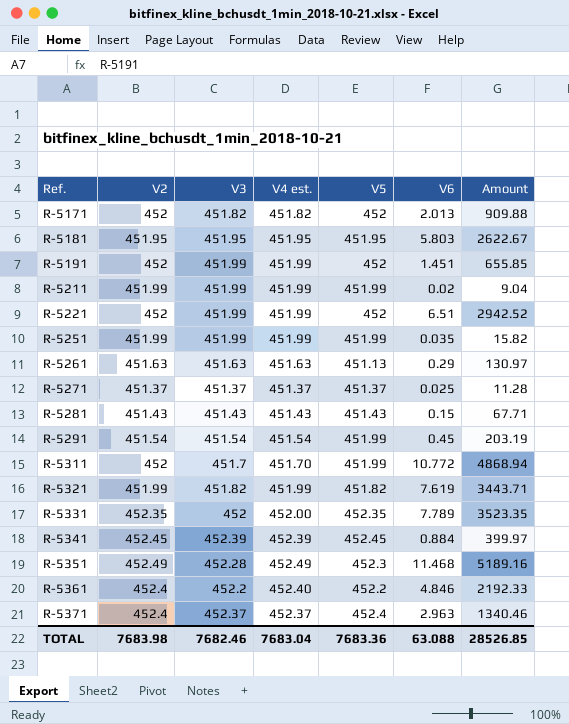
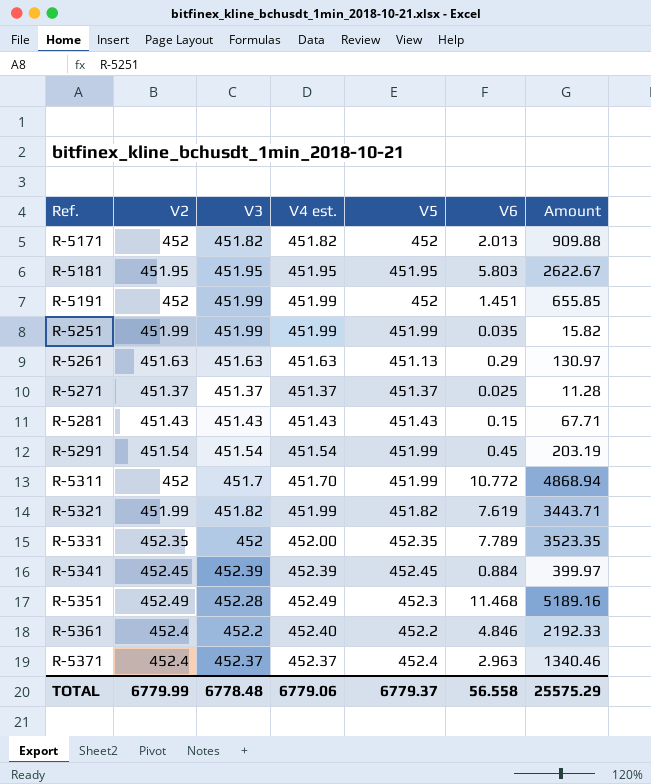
row R-5211: 451.99 | 451.99 | 451.99 | 451.99 | 0.02 | 9.04 -> none
row R-5221: 452 | 451.99 | 451.99 | 452 | 6.51 | 2942.52 -> none
TOTAL | V2: 7683.98 -> 6779.99
TOTAL | V3: 7682.46 -> 6778.48
TOTAL | V4 est.: 7683.04 -> 6779.06
TOTAL | V5: 7683.36 -> 6779.37
TOTAL | V6: 63.088 -> 56.558
TOTAL | Amount: 28526.85 -> 25575.29

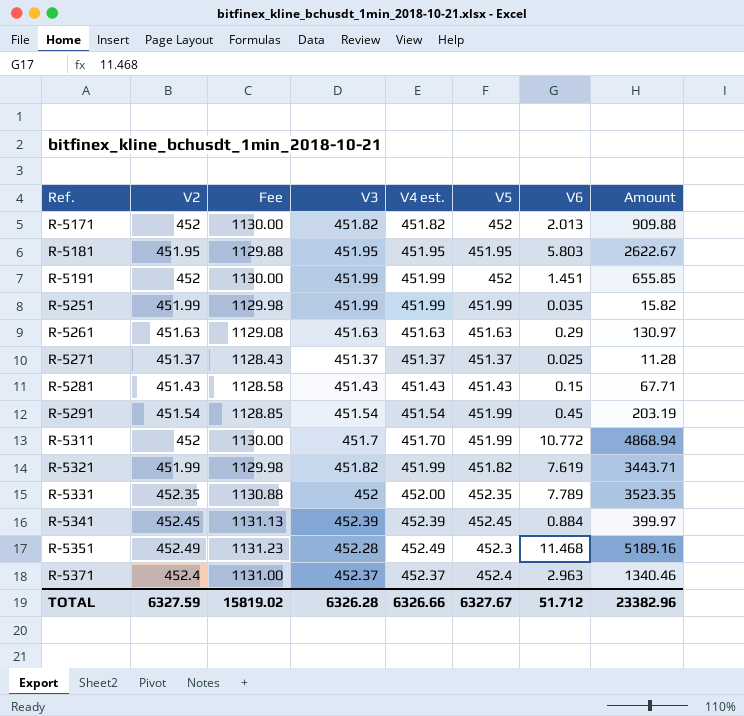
column Fee | formula: none -> [V2] * 2.5
row R-5361: 452.4 | 452.2 | 452.40 | 452.2 | 4.846 | 2192.33 -> none
R-5261 | V5: 451.13 -> 451.63
TOTAL | V2: 6779.99 -> 6327.59
TOTAL | V3: 6778.48 -> 6326.28
TOTAL | V4 est.: 6779.06 -> 6326.66
TOTAL | V5: 6779.37 -> 6327.67
TOTAL | V6: 56.558 -> 51.712
TOTAL | Amount: 25575.29 -> 23382.96

